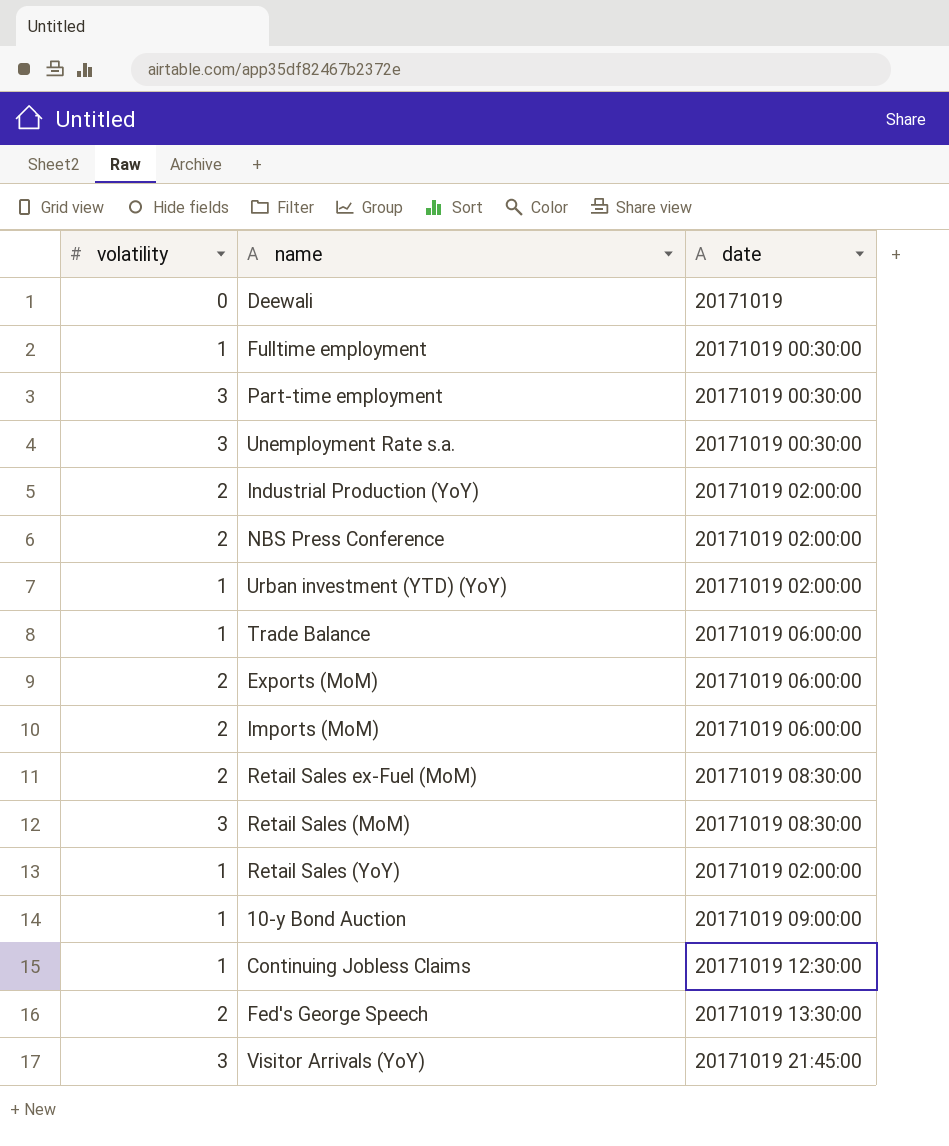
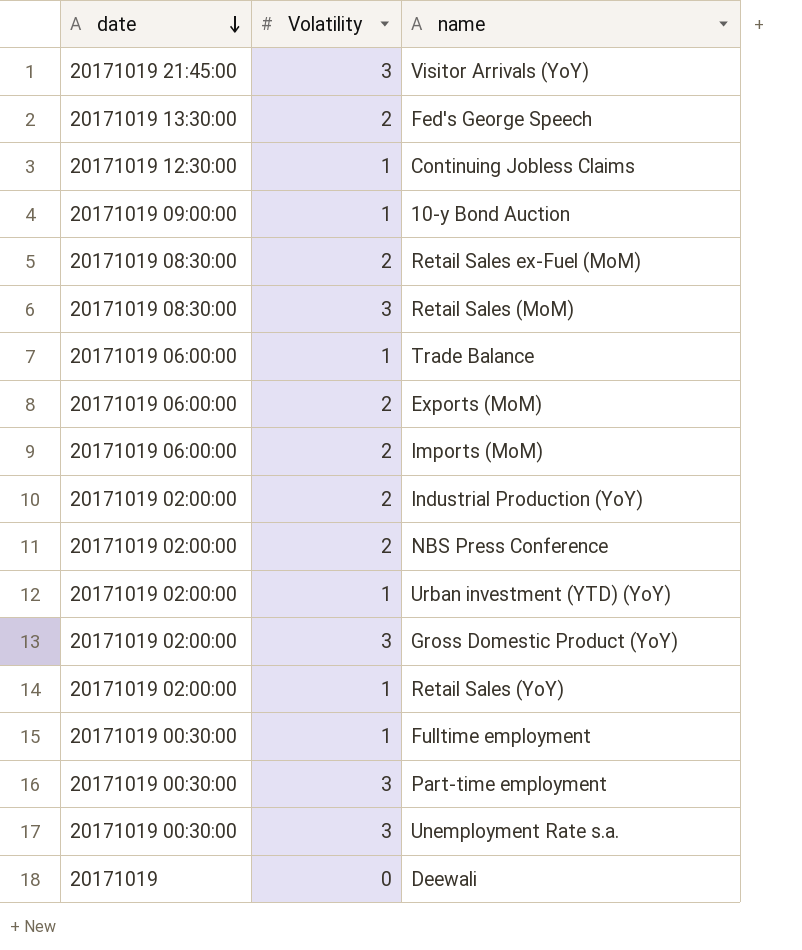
row order: none -> date descending
column date | position: 3 -> 1
column name: volatility -> Volatility
row Gross Domestic Product (YoY): none -> 20171019 02:00:00 | 3

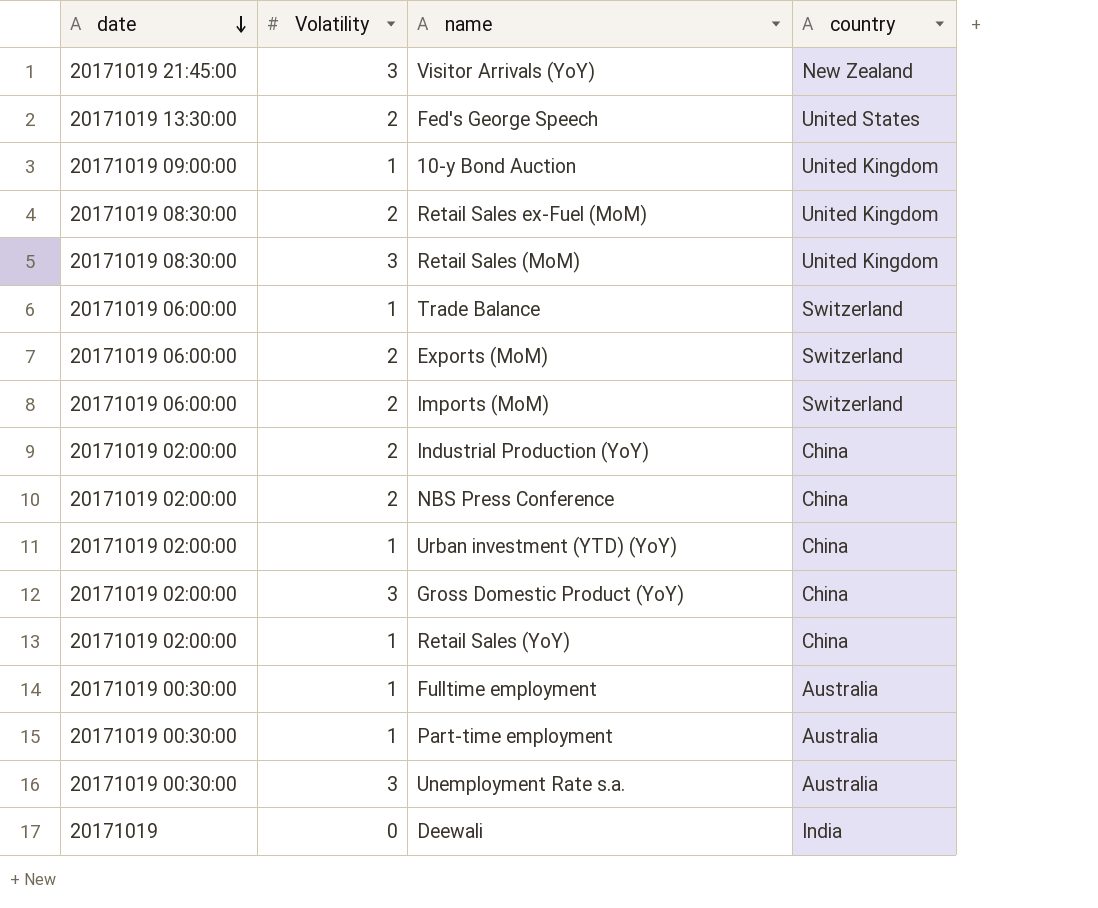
column country | position: none -> 4
row Continuing Jobless Claims: 20171019 12:30:00 | 1 -> none
Part-time employment | Volatility: 3 -> 1

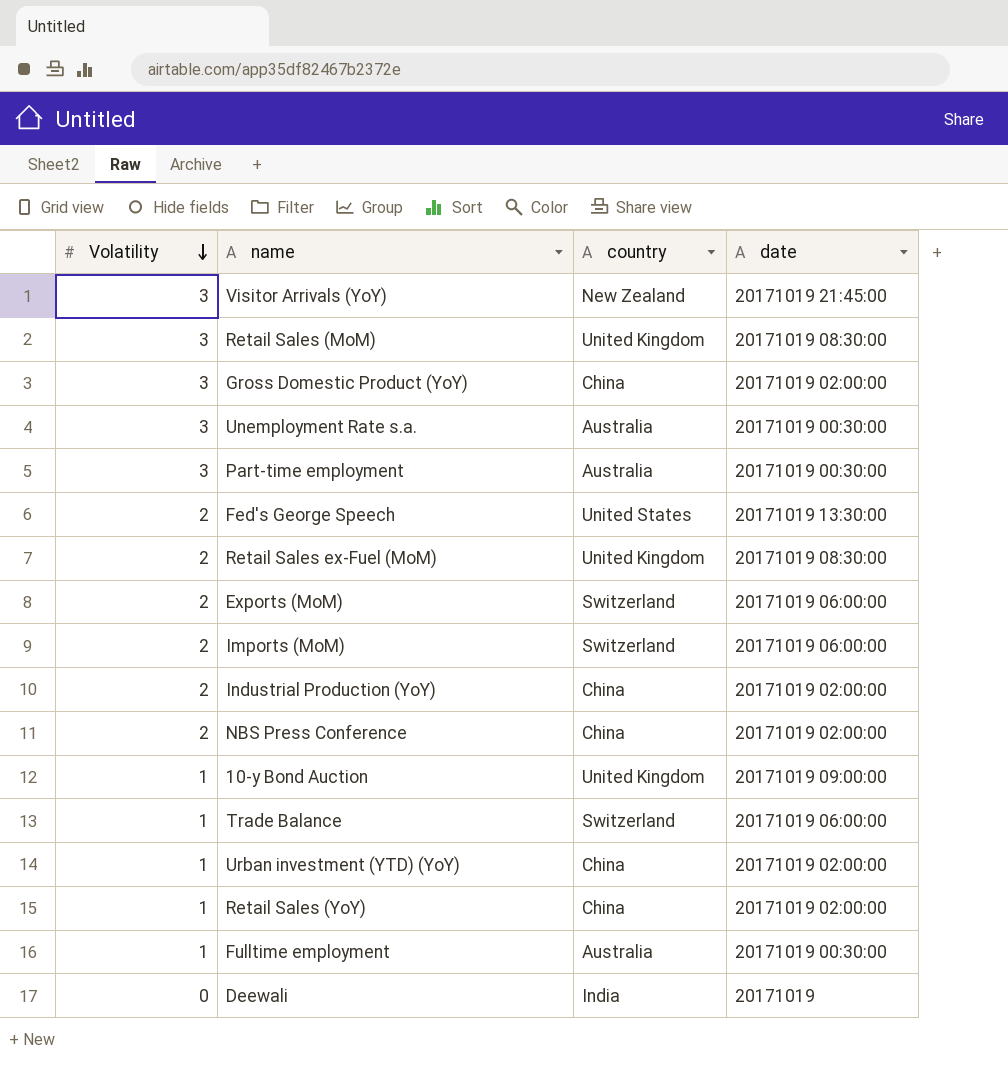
row order: date descending -> Volatility descending
column date | position: 1 -> 4
Part-time employment | Volatility: 1 -> 3

